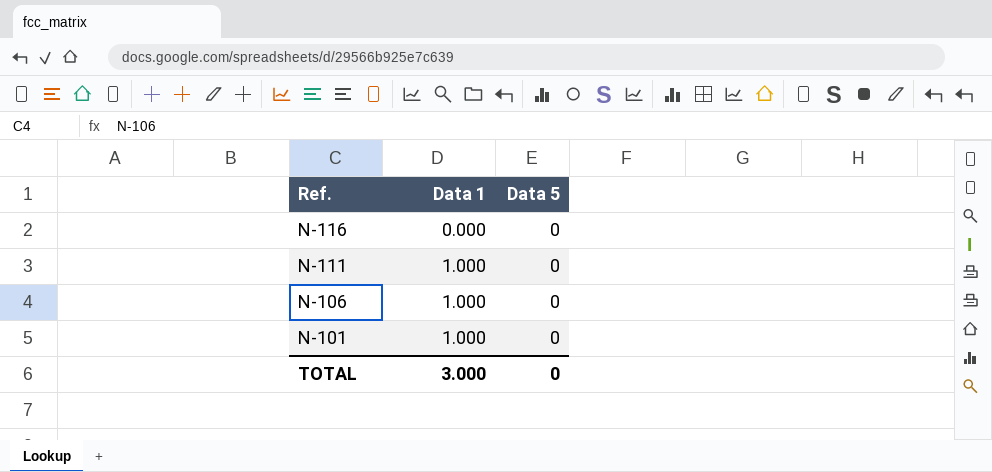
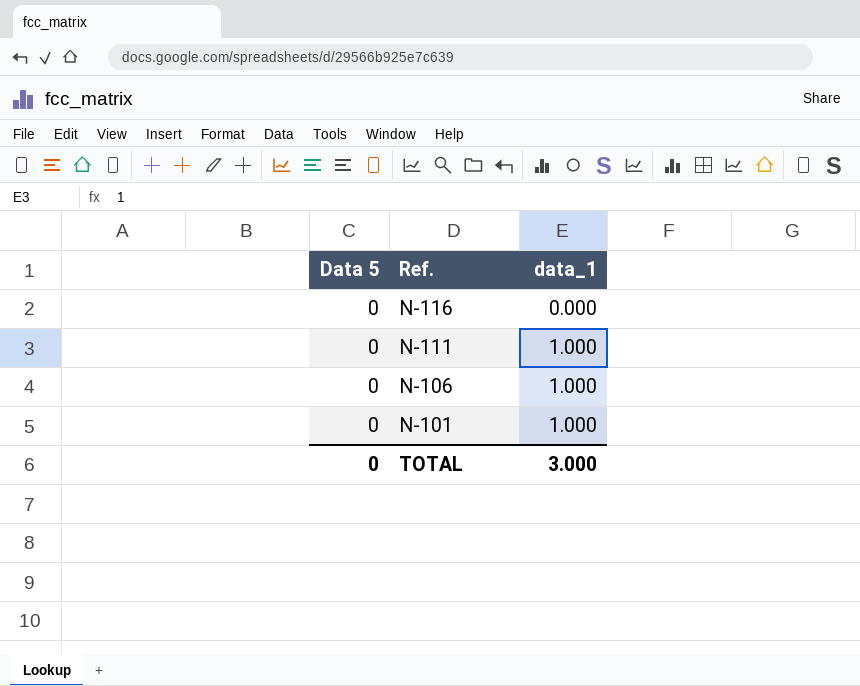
column Data 5 | position: 3 -> 1
column name: Data 1 -> data_1

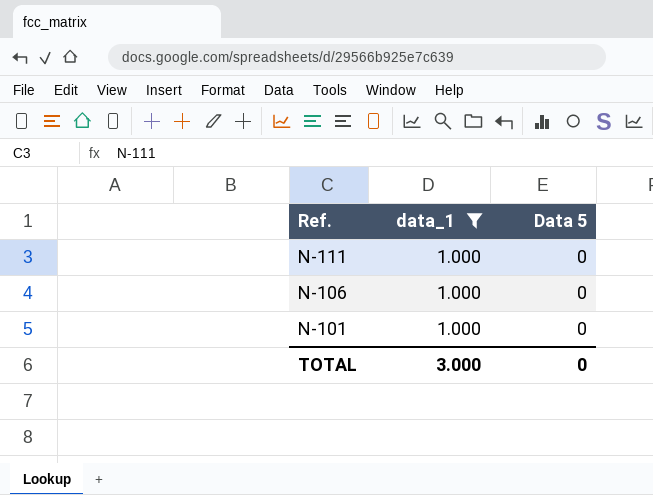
filter: none -> data_1 = 1.000
column Data 5 | position: 1 -> 3

